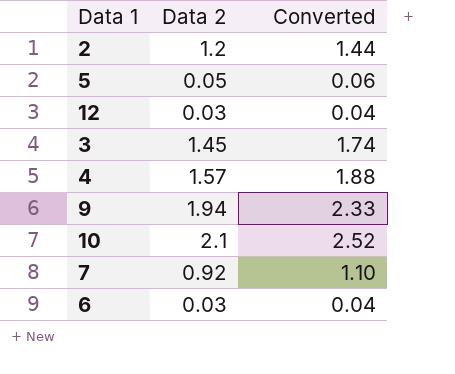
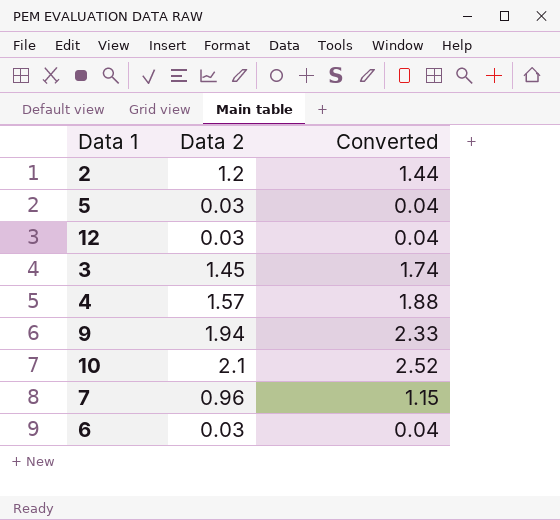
5 | Data 2: 0.05 -> 0.03
5 | Converted: 0.06 -> 0.04
7 | Data 2: 0.92 -> 0.96
7 | Converted: 1.10 -> 1.15

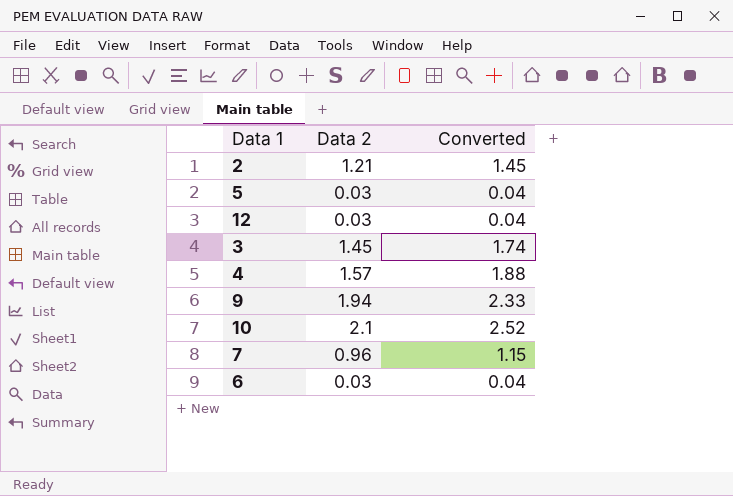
2 | Data 2: 1.2 -> 1.21
2 | Converted: 1.44 -> 1.45

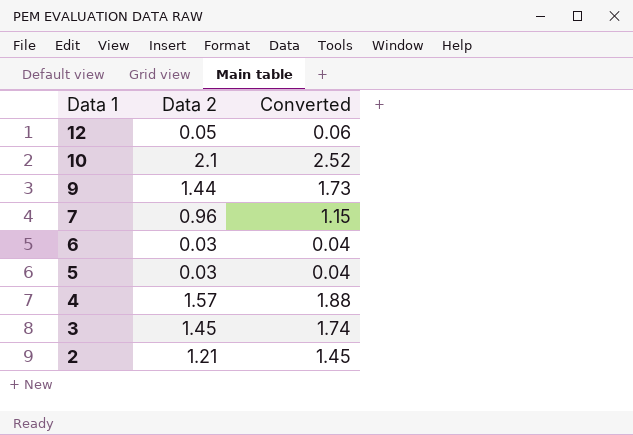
row order: none -> Data 1 descending
12 | Data 2: 0.03 -> 0.05
12 | Converted: 0.04 -> 0.06
9 | Data 2: 1.94 -> 1.44
9 | Converted: 2.33 -> 1.73

